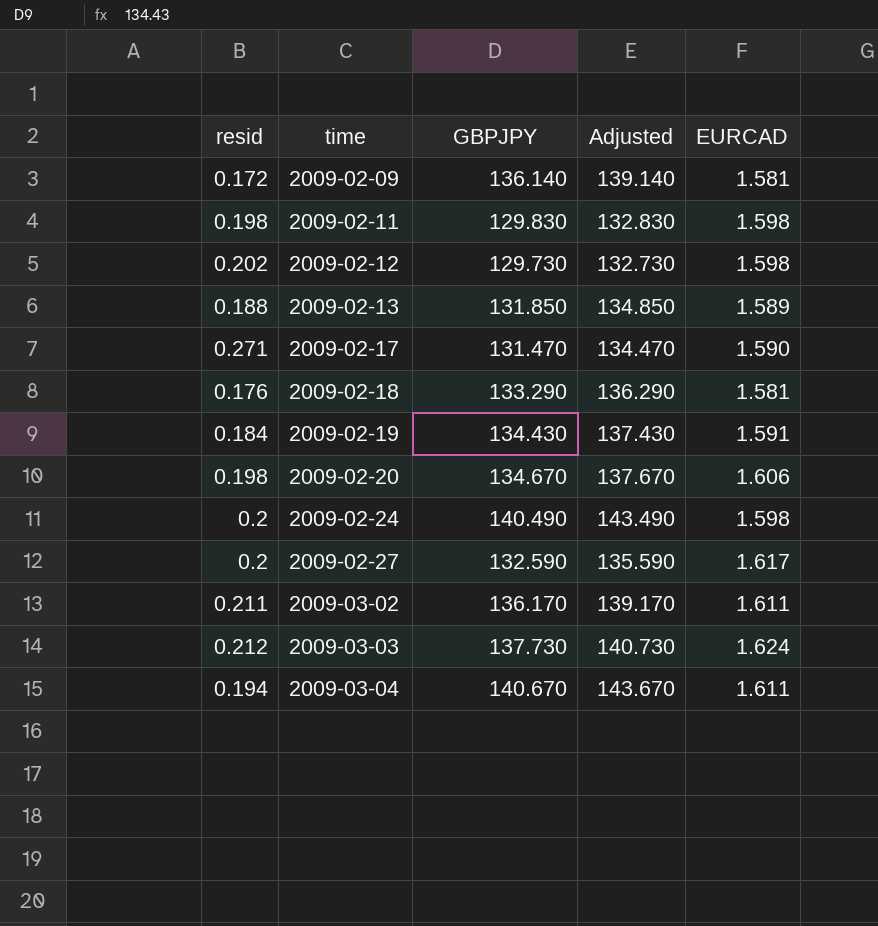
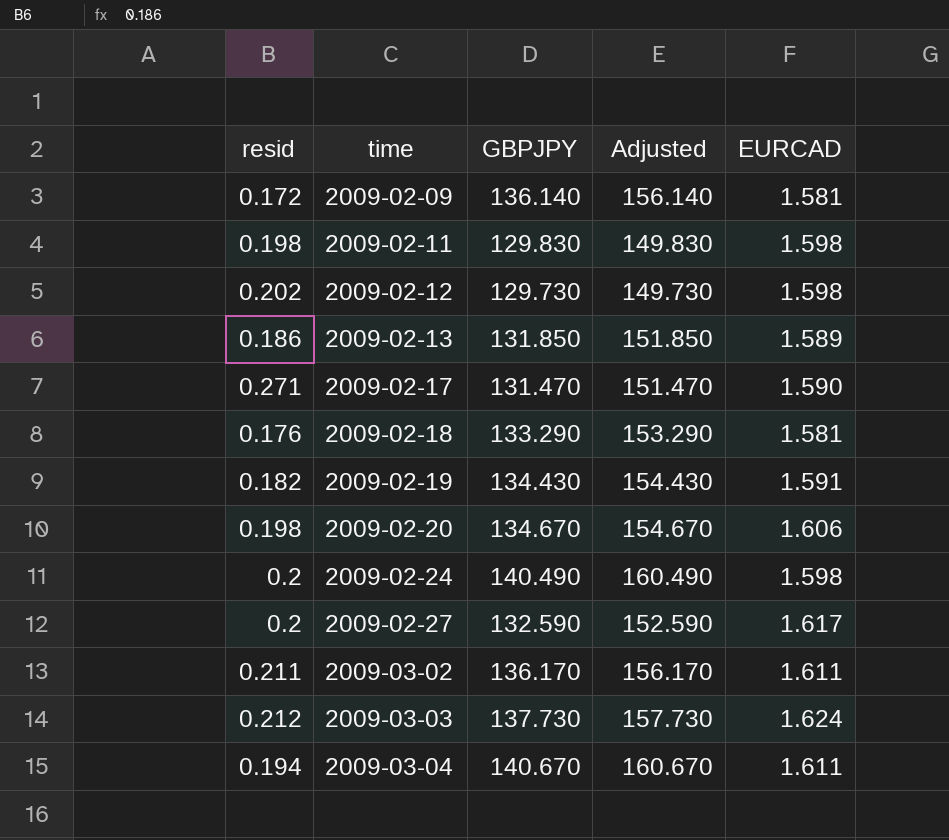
column Adjusted | formula: [GBPJPY] + 3 -> [GBPJPY] + 20
2009-02-13 | resid: 0.188 -> 0.186
2009-02-19 | resid: 0.184 -> 0.182

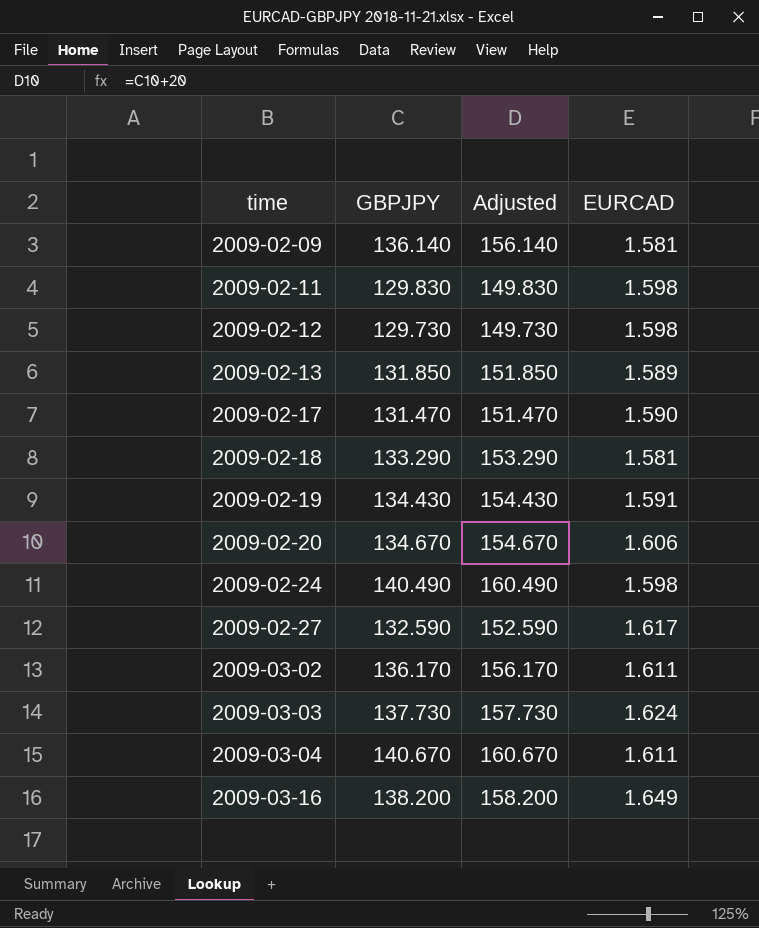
column resid | position: 1 -> none
row 2009-03-16: none -> 138.200 | 158.200 | 1.649

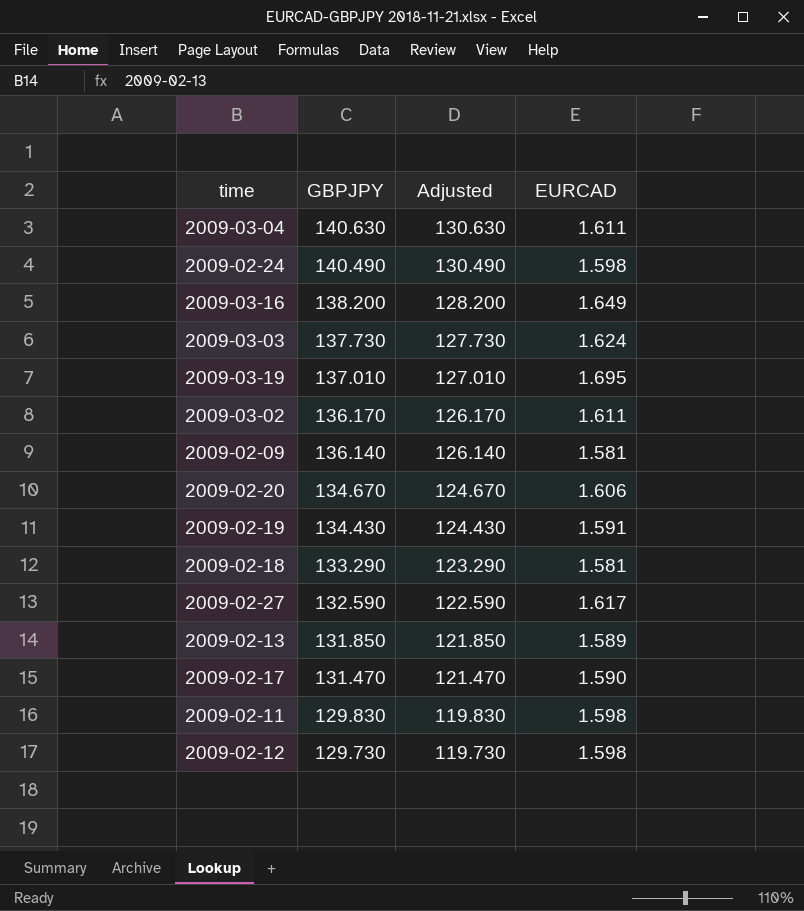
row order: time ascending -> GBPJPY descending
column Adjusted | formula: [GBPJPY] + 20 -> [GBPJPY] - 10
2009-03-04 | GBPJPY: 140.670 -> 140.630
row 2009-03-19: none -> 137.010 | 127.010 | 1.695

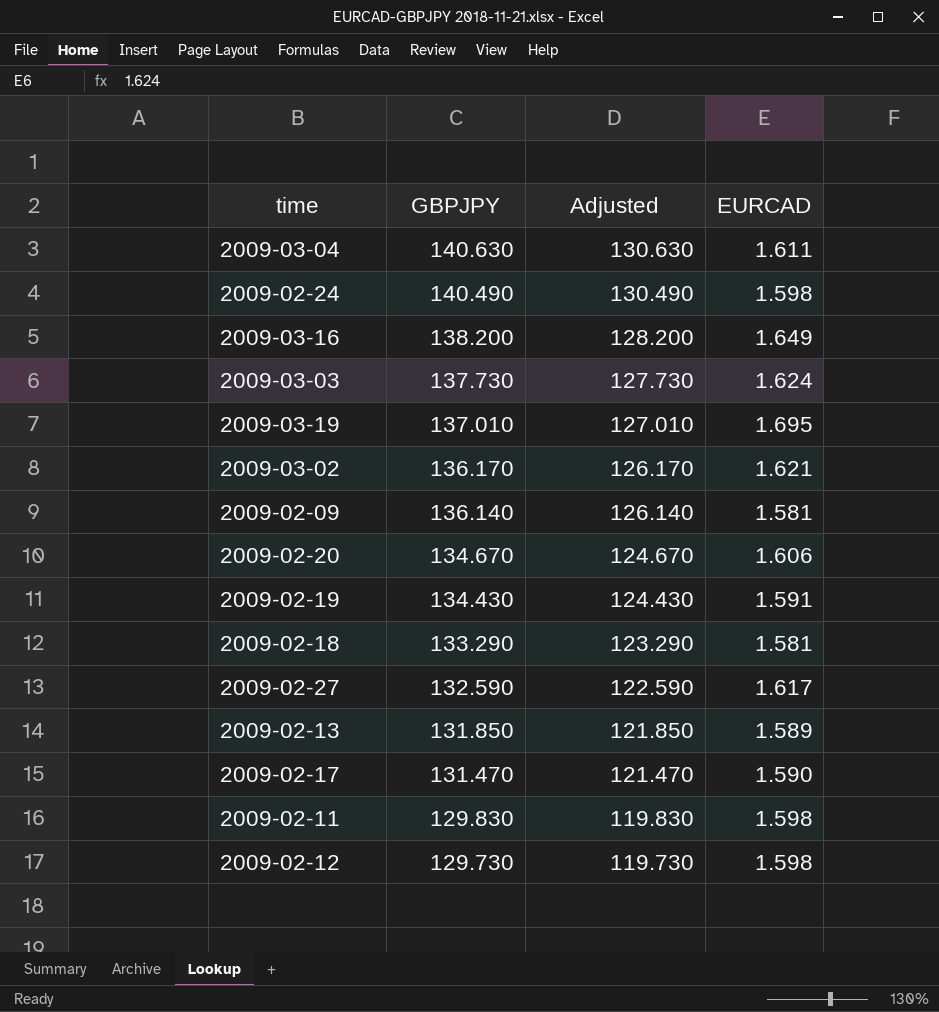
2009-03-02 | EURCAD: 1.611 -> 1.621

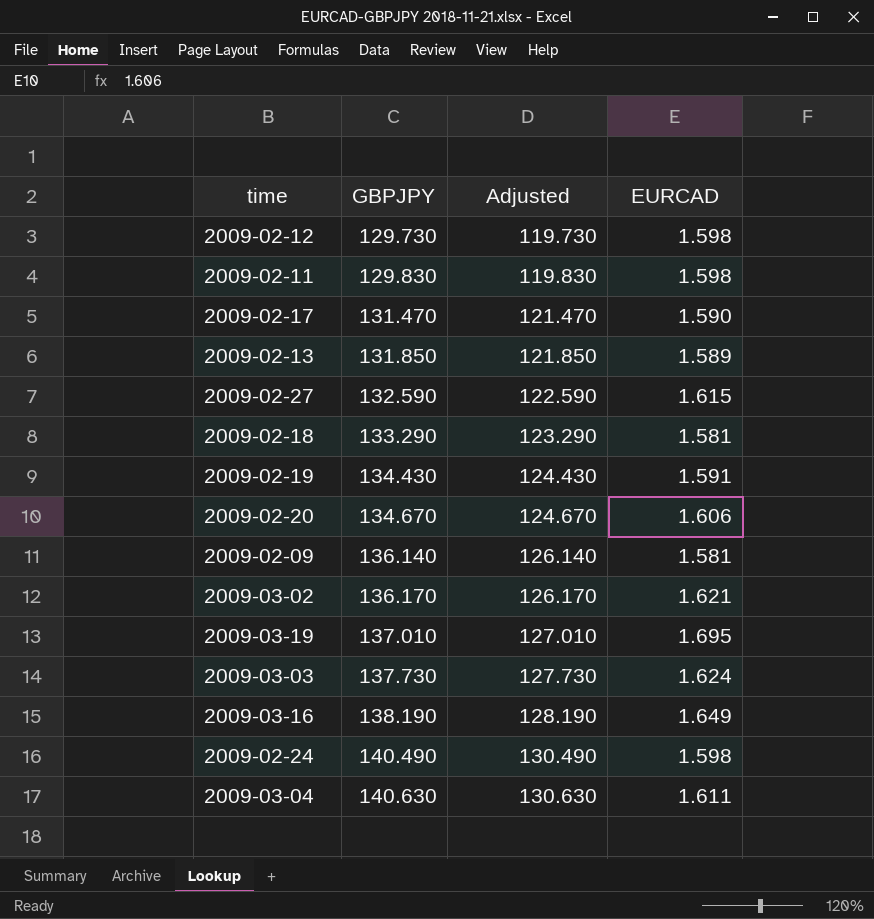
row order: GBPJPY descending -> GBPJPY ascending
2009-02-27 | EURCAD: 1.617 -> 1.615
2009-03-16 | GBPJPY: 138.200 -> 138.190
2009-03-16 | Adjusted: 128.200 -> 128.190

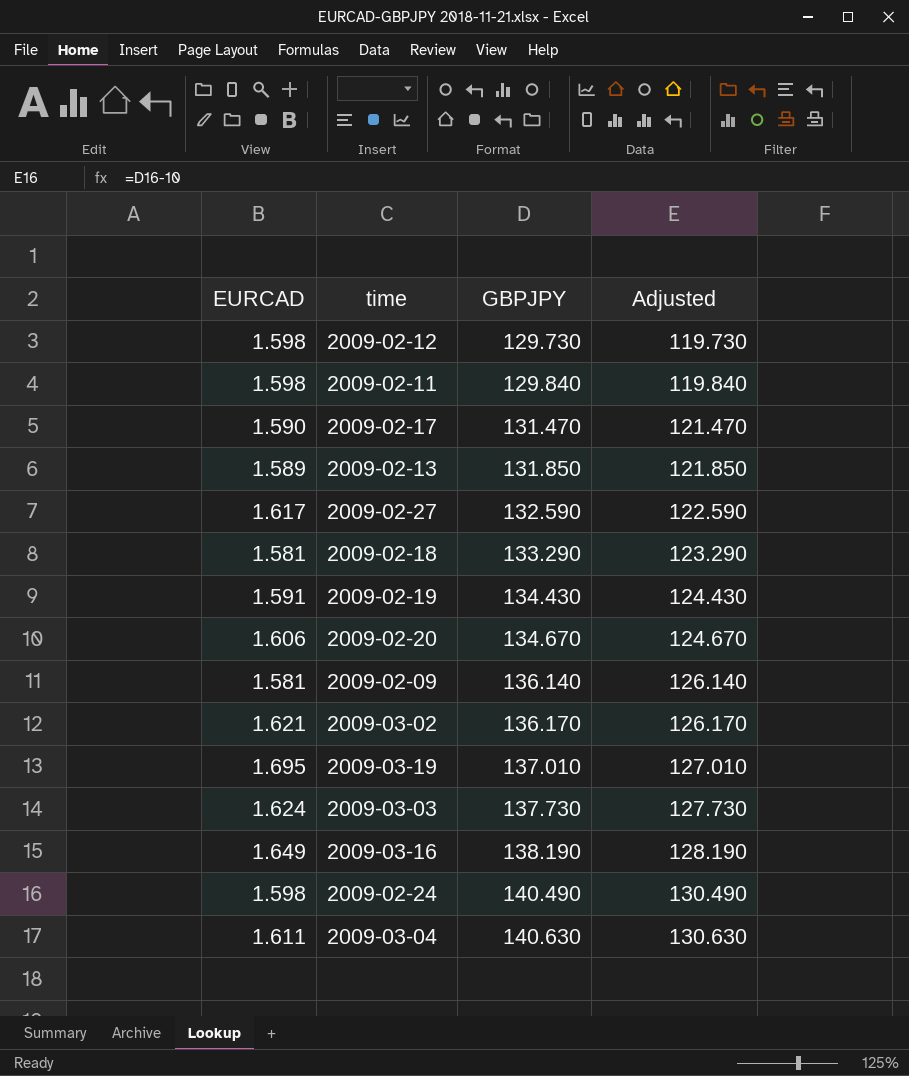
column EURCAD | position: 4 -> 1
2009-02-11 | GBPJPY: 129.830 -> 129.840
2009-02-11 | Adjusted: 119.830 -> 119.840
2009-02-27 | EURCAD: 1.615 -> 1.617

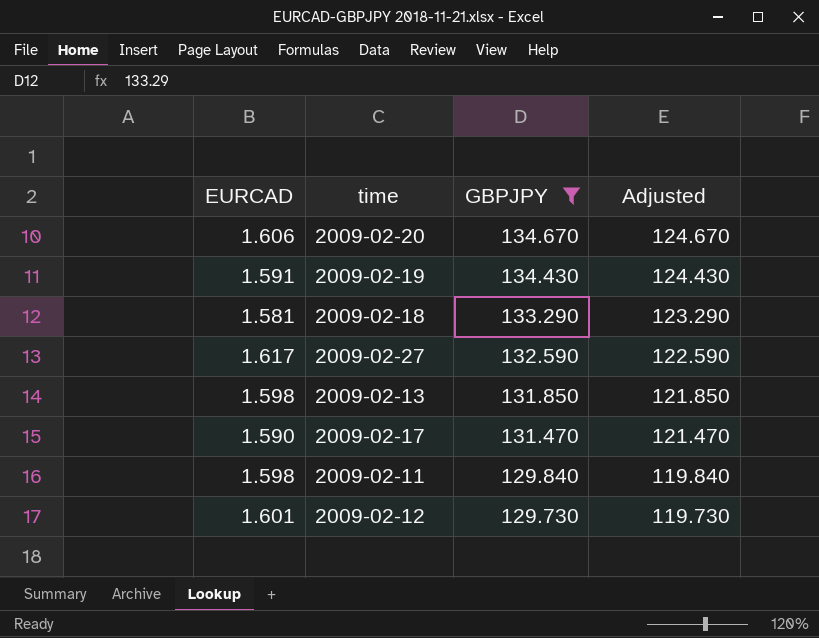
filter: none -> GBPJPY <= 134.670
row order: GBPJPY ascending -> GBPJPY descending
2009-02-13 | EURCAD: 1.589 -> 1.598
2009-02-12 | EURCAD: 1.598 -> 1.601

